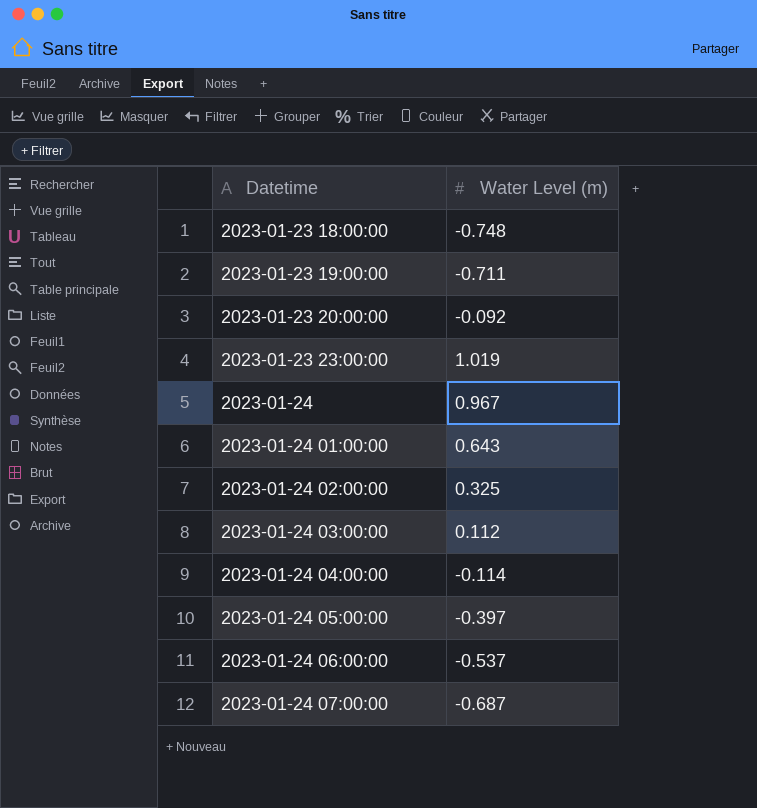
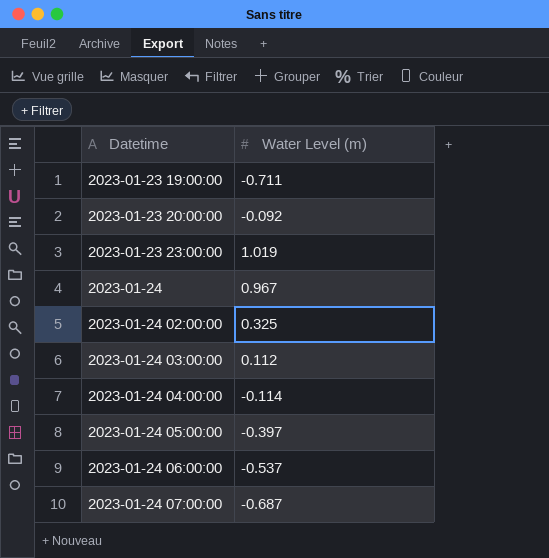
row 2023-01-23 18:00:00: -0.748 -> none
row 2023-01-24 01:00:00: 0.643 -> none

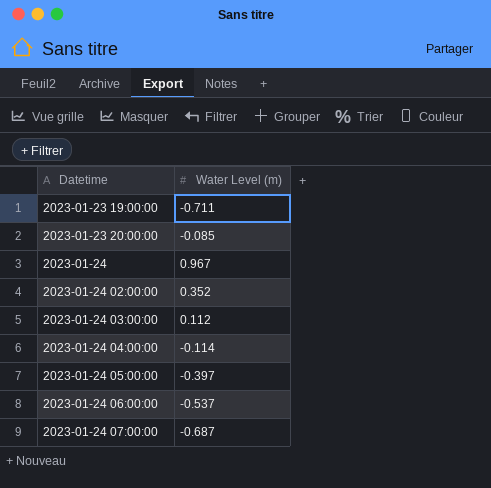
row 2023-01-23 23:00:00: 1.019 -> none
2023-01-23 20:00:00 | Water Level (m): -0.092 -> -0.085
2023-01-24 02:00:00 | Water Level (m): 0.325 -> 0.352

